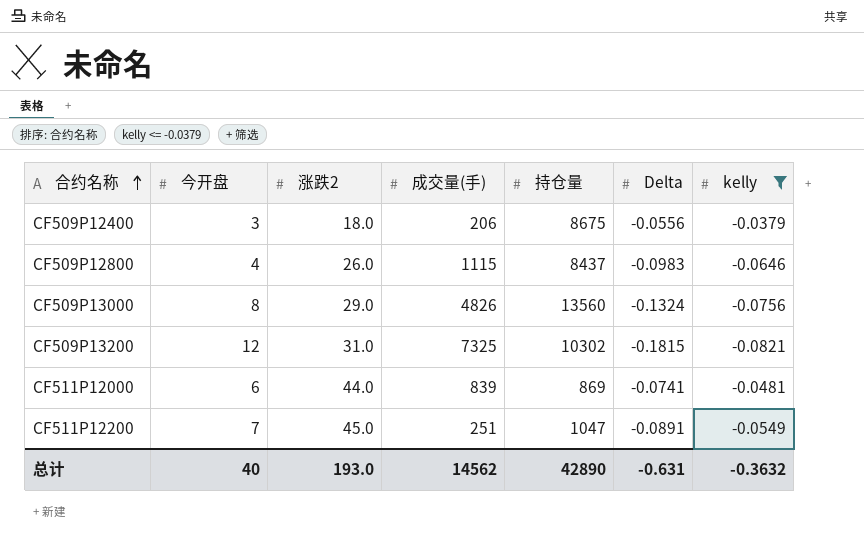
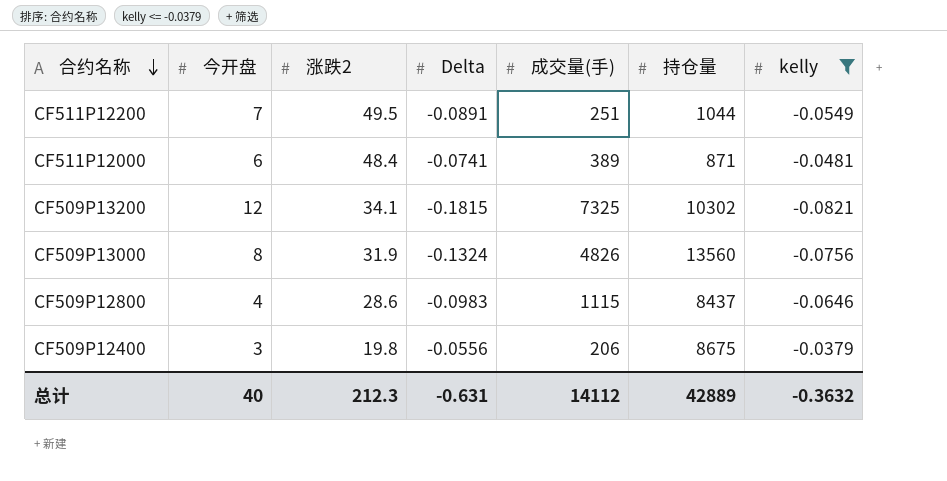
row order: 合约名称 ascending -> 合约名称 descending
column Delta | position: 6 -> 4
CF511P12200 | 涨跌2: 45.0 -> 49.5
CF511P12200 | 持仓量: 1047 -> 1044
CF511P12000 | 涨跌2: 44.0 -> 48.4
CF511P12000 | 成交量(手): 839 -> 389
CF511P12000 | 持仓量: 869 -> 871
CF509P13200 | 涨跌2: 31.0 -> 34.1
CF509P13000 | 涨跌2: 29.0 -> 31.9
CF509P12800 | 涨跌2: 26.0 -> 28.6
CF509P12400 | 涨跌2: 18.0 -> 19.8
总计 | 涨跌2: 193.0 -> 212.3
总计 | 成交量(手): 14562 -> 14112
总计 | 持仓量: 42890 -> 42889

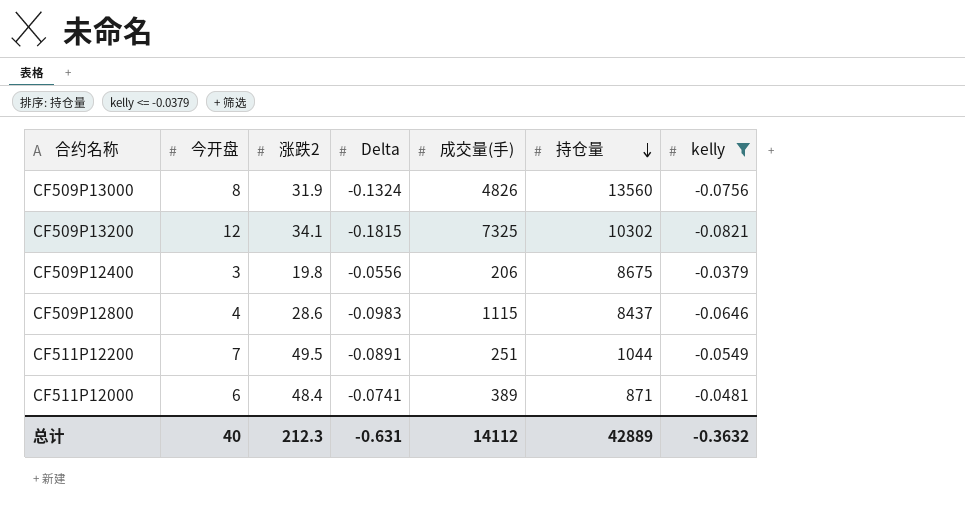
row order: 合约名称 descending -> 持仓量 descending

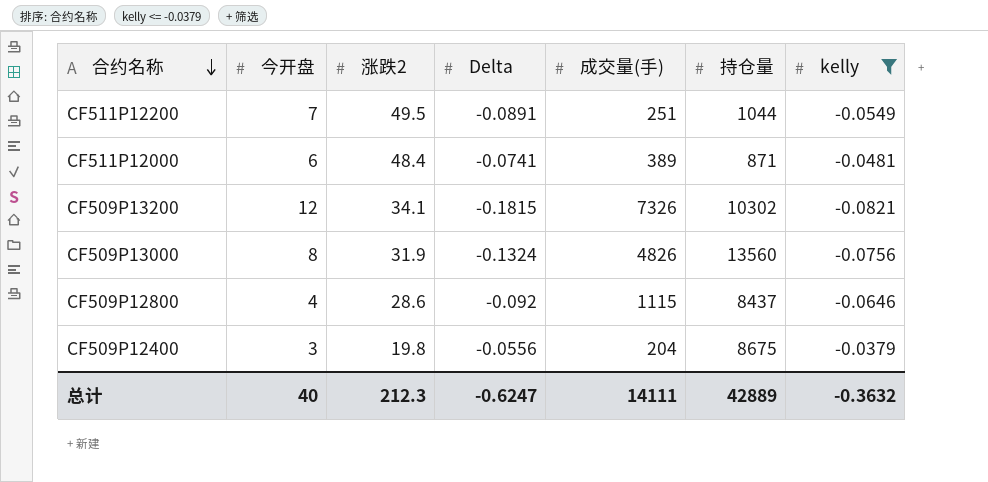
row order: 持仓量 descending -> 合约名称 descending
CF509P13200 | 成交量(手): 7325 -> 7326
CF509P12800 | Delta: -0.0983 -> -0.092
CF509P12400 | 成交量(手): 206 -> 204
总计 | Delta: -0.631 -> -0.6247
总计 | 成交量(手): 14112 -> 14111

